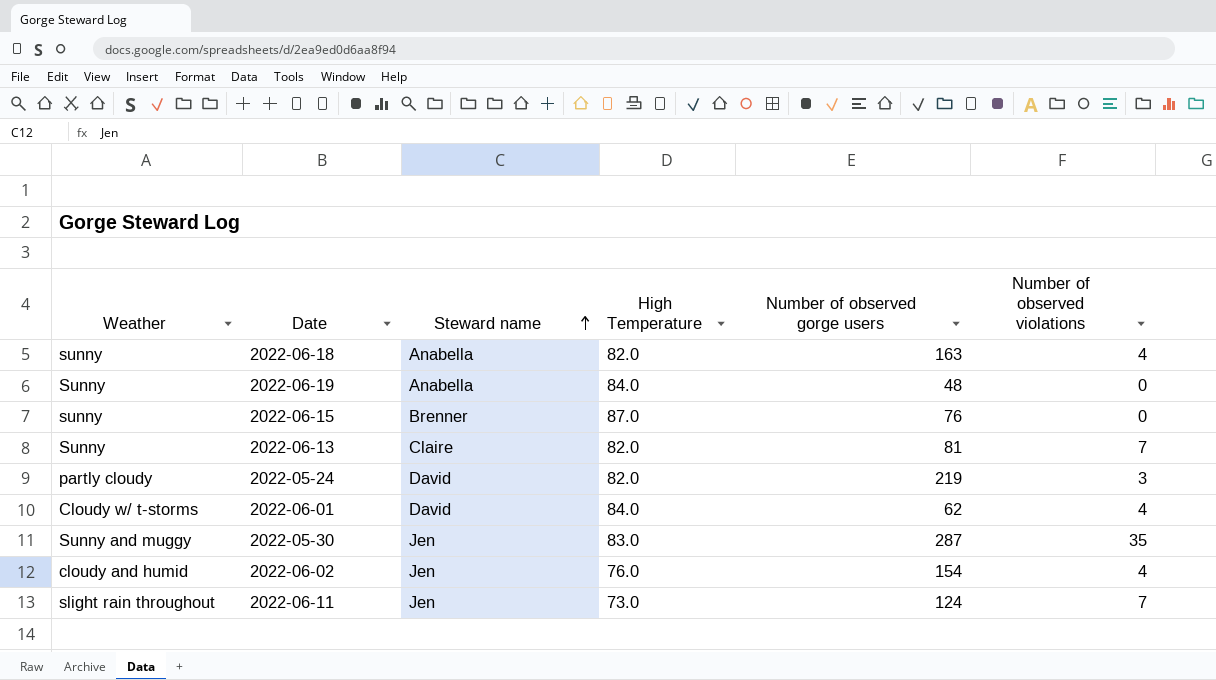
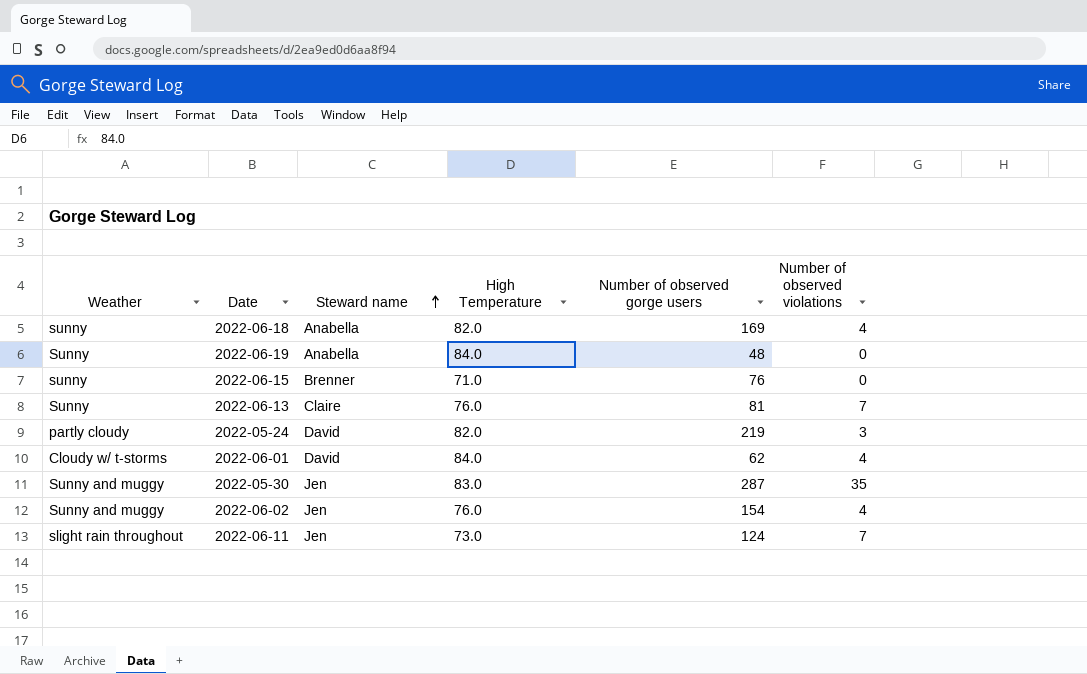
2022-06-18 | Number of observed gorge users: 163 -> 169
2022-06-15 | High Temperature: 87.0 -> 71.0
2022-06-13 | High Temperature: 82.0 -> 76.0
2022-06-02 | Weather: cloudy and humid -> Sunny and muggy

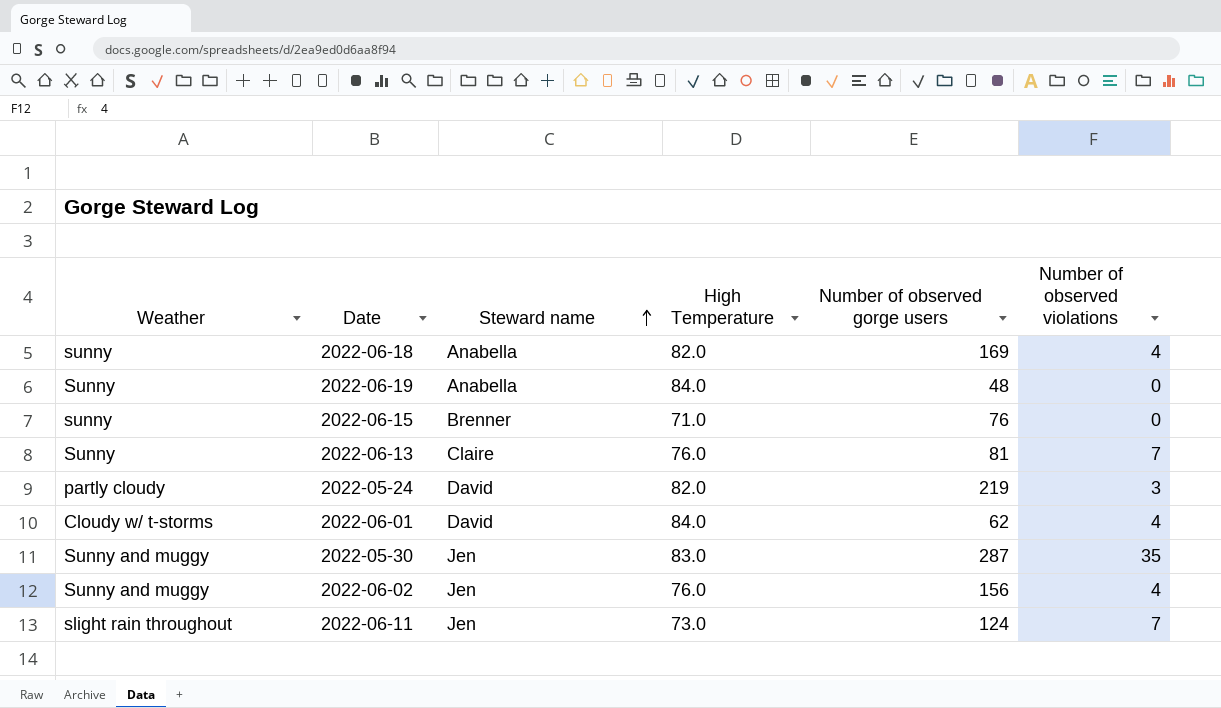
2022-06-02 | Number of observed gorge users: 154 -> 156

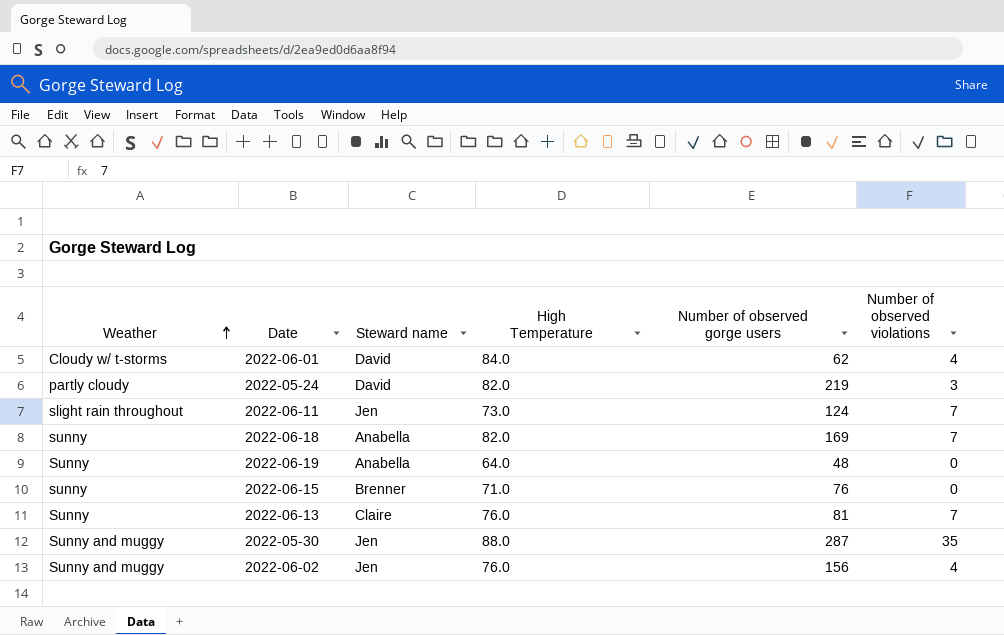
row order: Steward name ascending -> Weather ascending
2022-06-18 | Number of observed violations: 4 -> 7
2022-06-19 | High Temperature: 84.0 -> 64.0
2022-05-30 | High Temperature: 83.0 -> 88.0

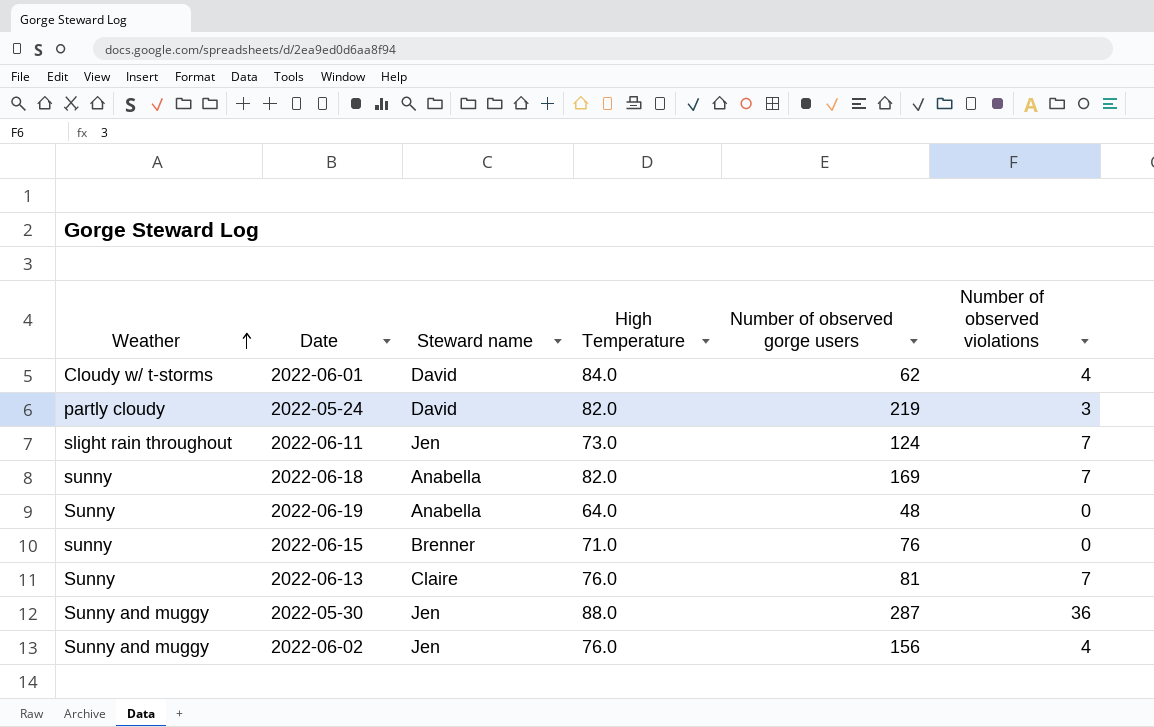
2022-05-30 | Number of observed violations: 35 -> 36

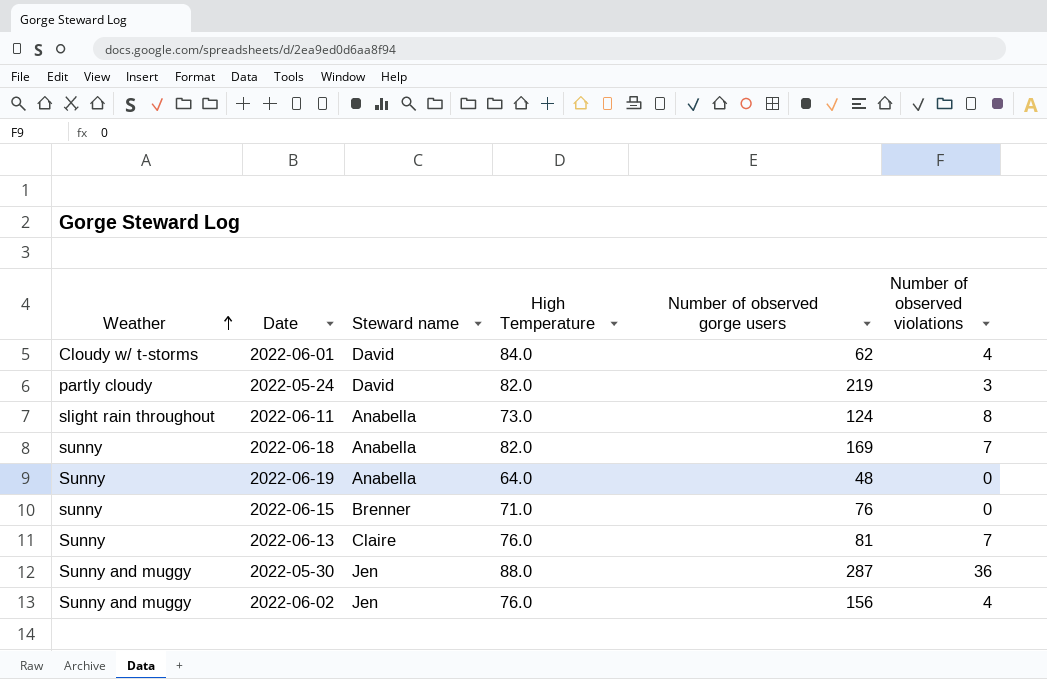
2022-06-11 | Steward name: Jen -> Anabella
2022-06-11 | Number of observed violations: 7 -> 8

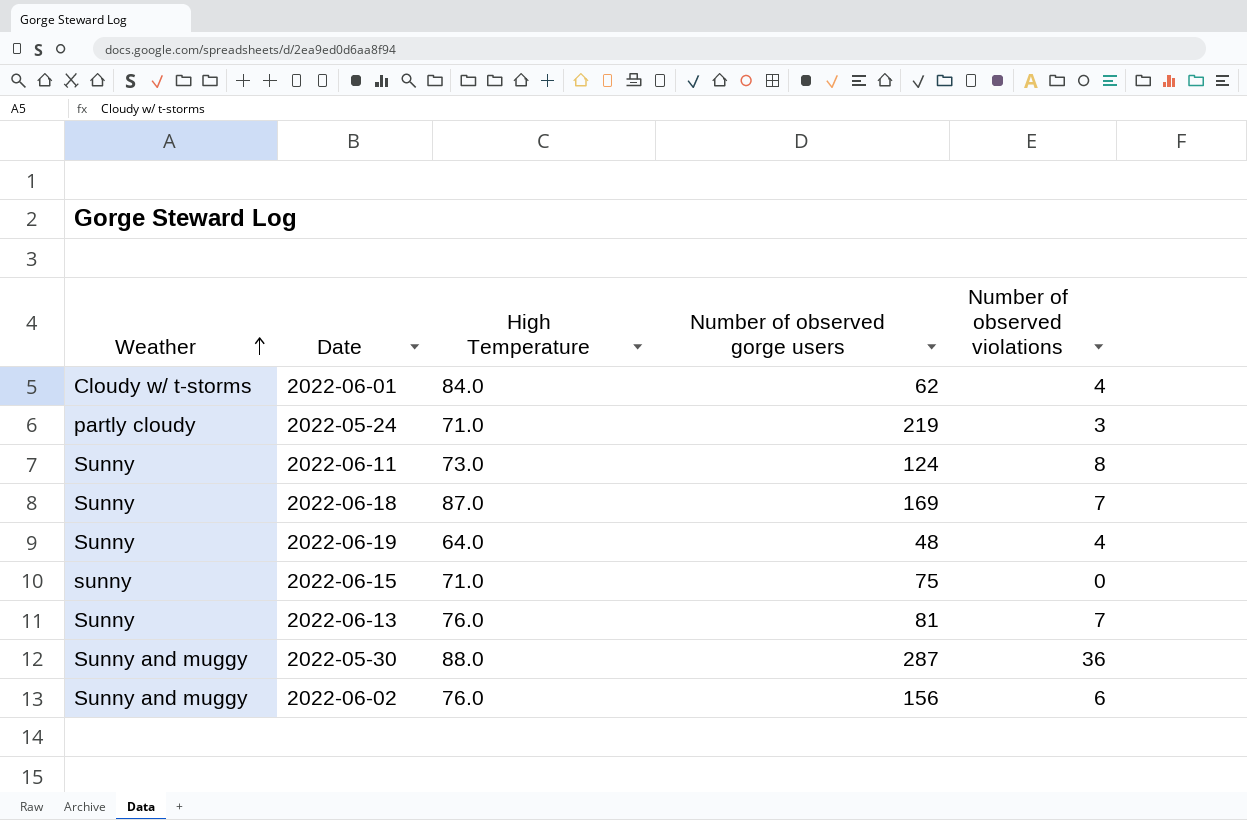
column Steward name | position: 3 -> none
2022-05-24 | High Temperature: 82.0 -> 71.0
2022-06-11 | Weather: slight rain throughout -> Sunny
2022-06-18 | Weather: sunny -> Sunny
2022-06-18 | High Temperature: 82.0 -> 87.0
2022-06-19 | Number of observed violations: 0 -> 4
2022-06-15 | Number of observed gorge users: 76 -> 75
2022-06-02 | Number of observed violations: 4 -> 6

